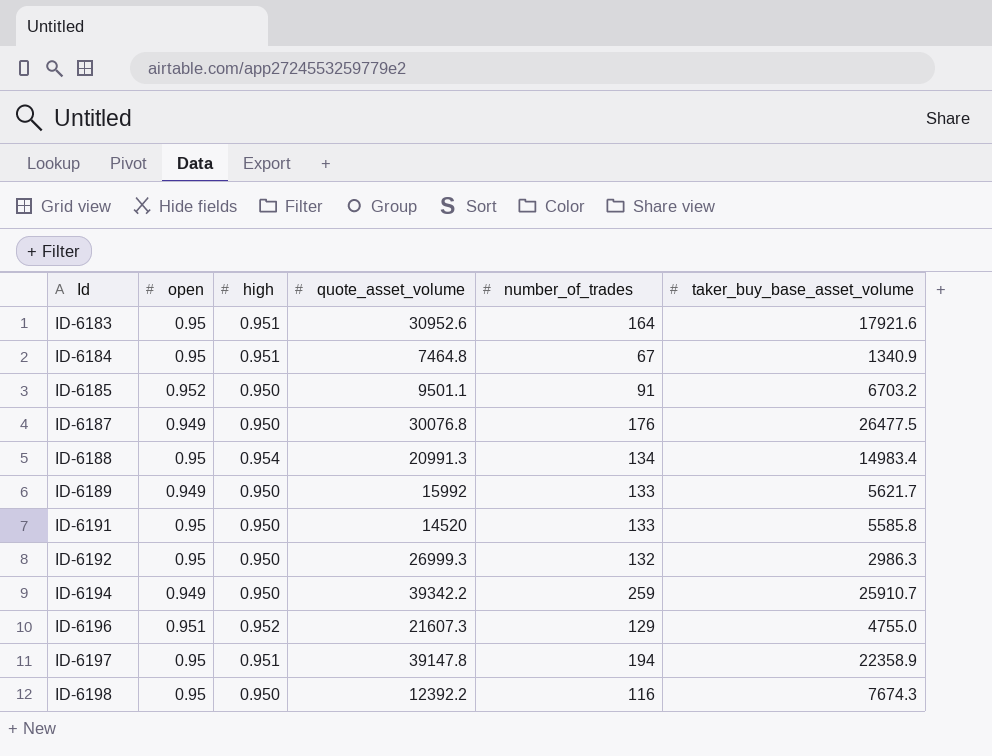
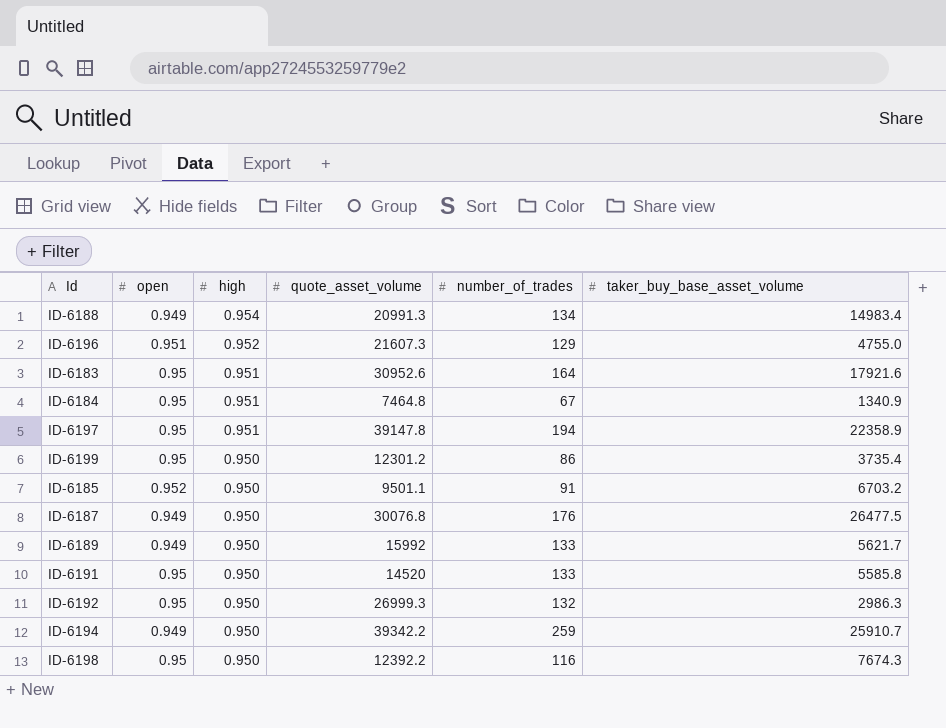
row order: Id ascending -> high descending
ID-6188 | open: 0.95 -> 0.949
row ID-6199: none -> 0.95 | 0.950 | 12301.2 | 86 | 3735.4

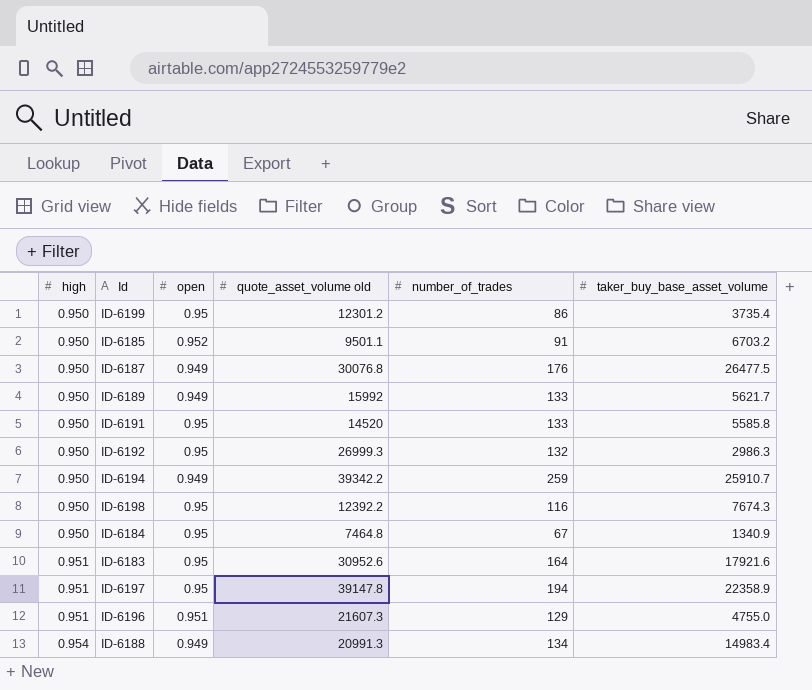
row order: high descending -> high ascending
column high | position: 3 -> 1
column name: quote_asset_volume -> quote_asset_volume old
ID-6184 | high: 0.951 -> 0.950
ID-6196 | high: 0.952 -> 0.951

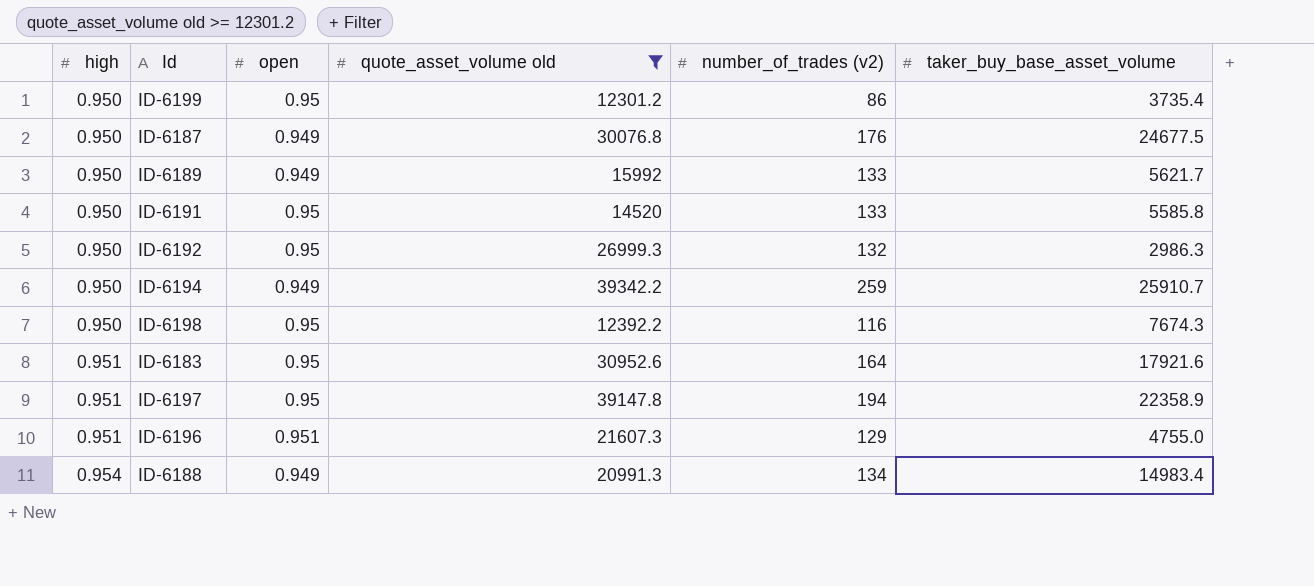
filter: none -> quote_asset_volume old >= 12301.2
column name: number_of_trades -> number_of_trades (v2)
ID-6187 | taker_buy_base_asset_volume: 26477.5 -> 24677.5

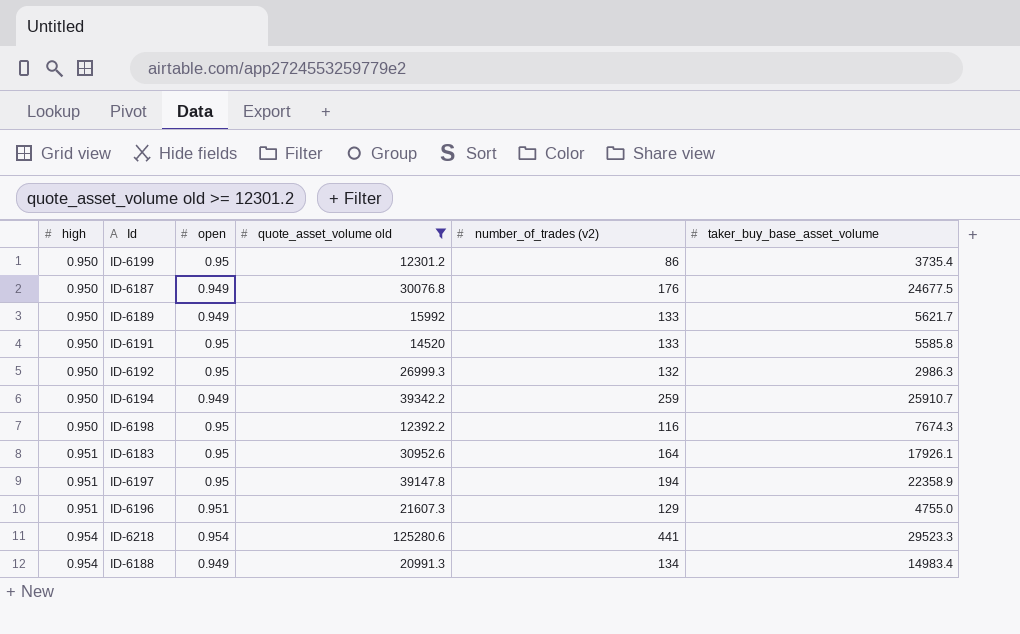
ID-6183 | taker_buy_base_asset_volume: 17921.6 -> 17926.1
row ID-6218: none -> 0.954 | 0.954 | 125280.6 | 441 | 29523.3

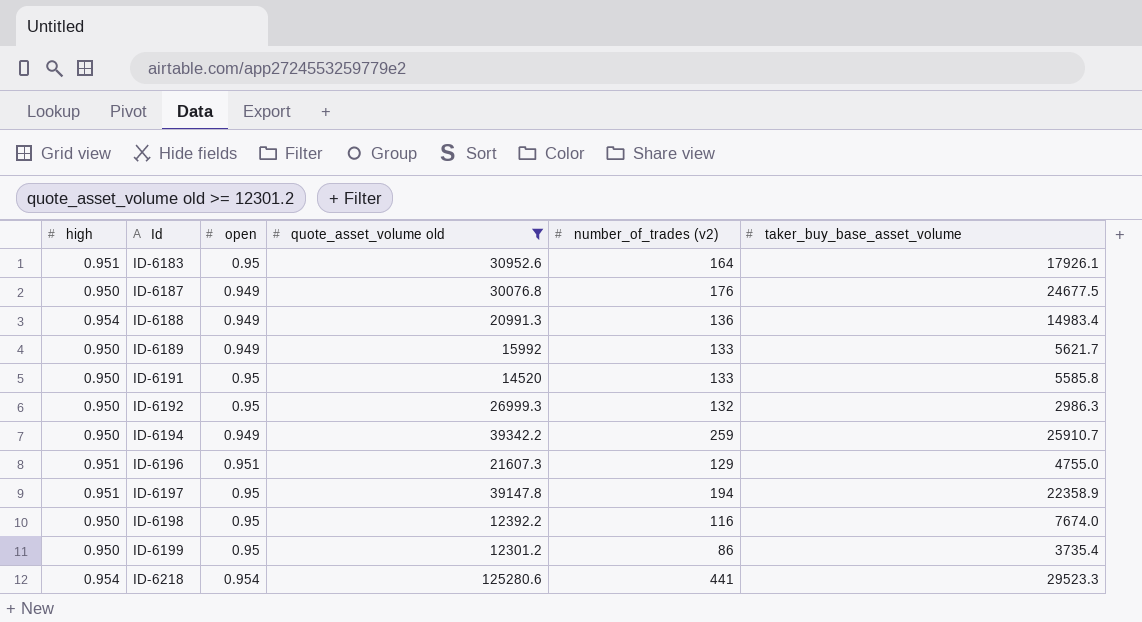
row order: high ascending -> Id ascending
ID-6188 | number_of_trades (v2): 134 -> 136
ID-6198 | taker_buy_base_asset_volume: 7674.3 -> 7674.0

